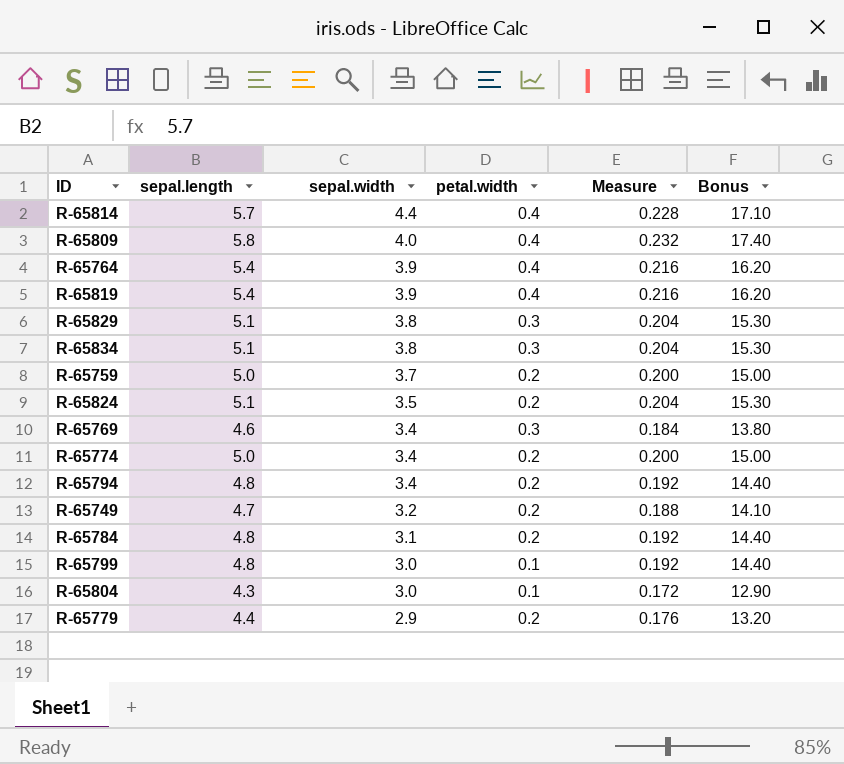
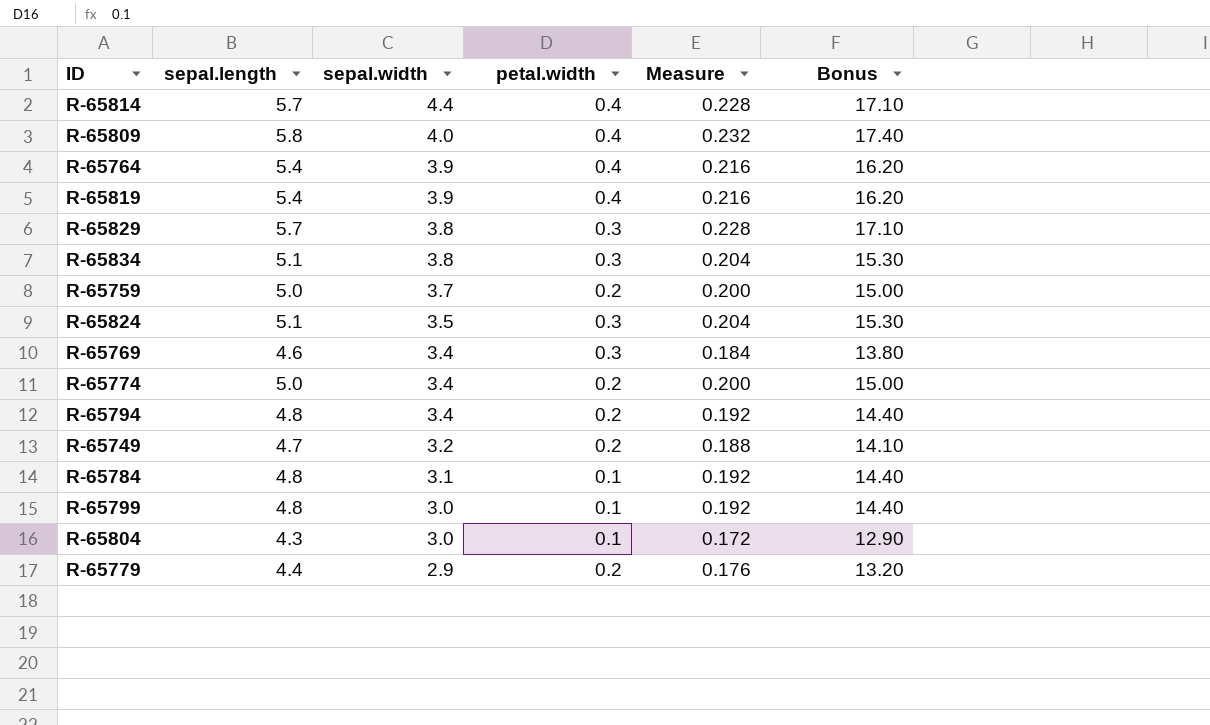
R-65829 | sepal.length: 5.1 -> 5.7
R-65829 | Measure: 0.204 -> 0.228
R-65829 | Bonus: 15.30 -> 17.10
R-65824 | petal.width: 0.2 -> 0.3
R-65784 | petal.width: 0.2 -> 0.1

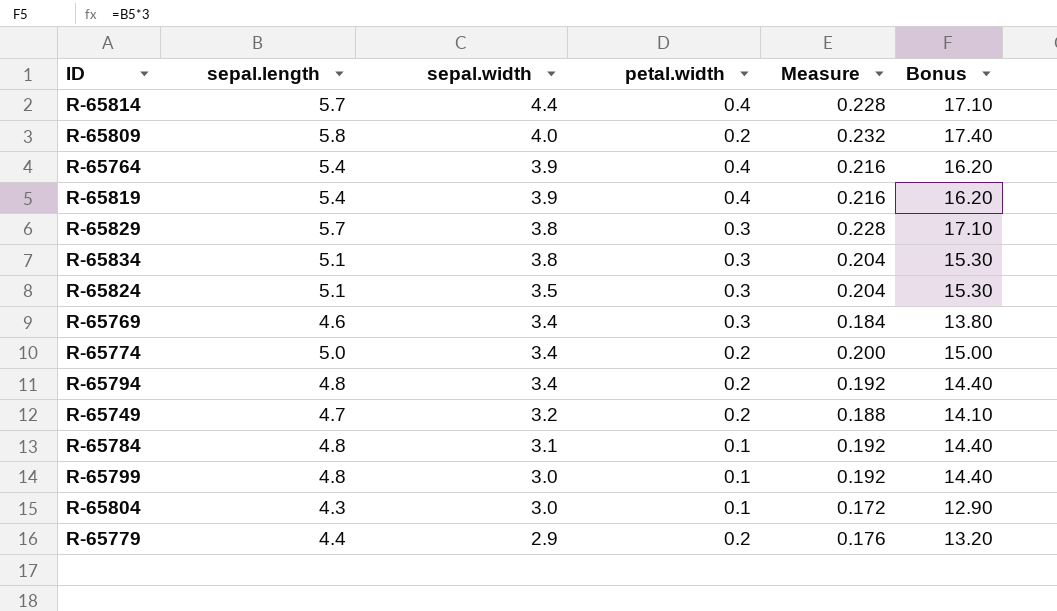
row R-65759: 5.0 | 3.7 | 0.2 | 0.200 | 15.00 -> none
R-65809 | petal.width: 0.4 -> 0.2

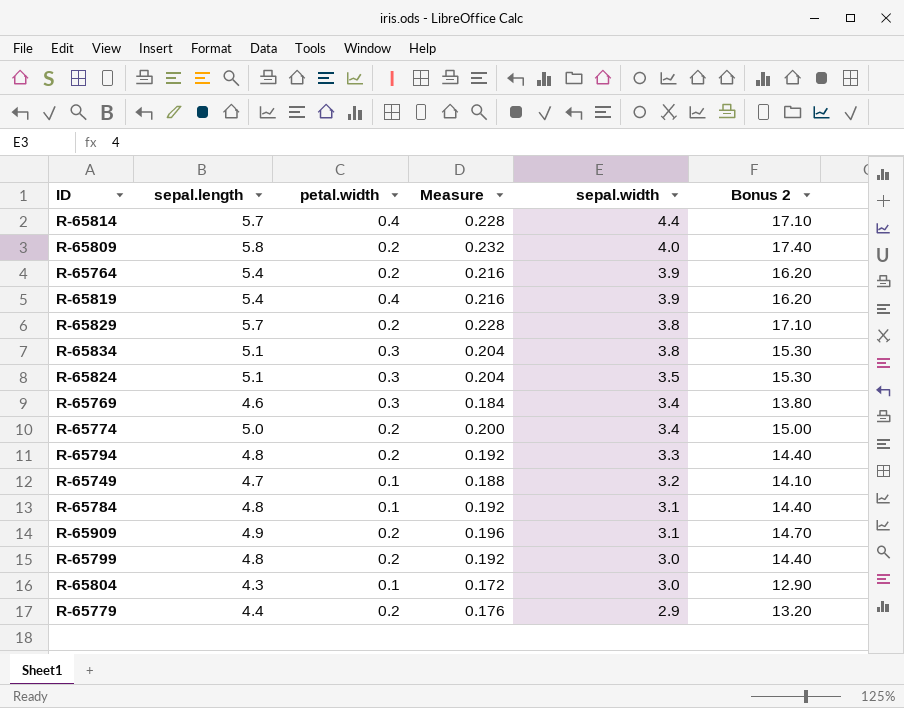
column sepal.width | position: 3 -> 5
column name: Bonus -> Bonus 2
R-65764 | petal.width: 0.4 -> 0.2
R-65829 | petal.width: 0.3 -> 0.2
R-65794 | sepal.width: 3.4 -> 3.3
R-65749 | petal.width: 0.2 -> 0.1
row R-65909: none -> 4.9 | 0.2 | 0.196 | 3.1 | 14.70
R-65799 | petal.width: 0.1 -> 0.2

